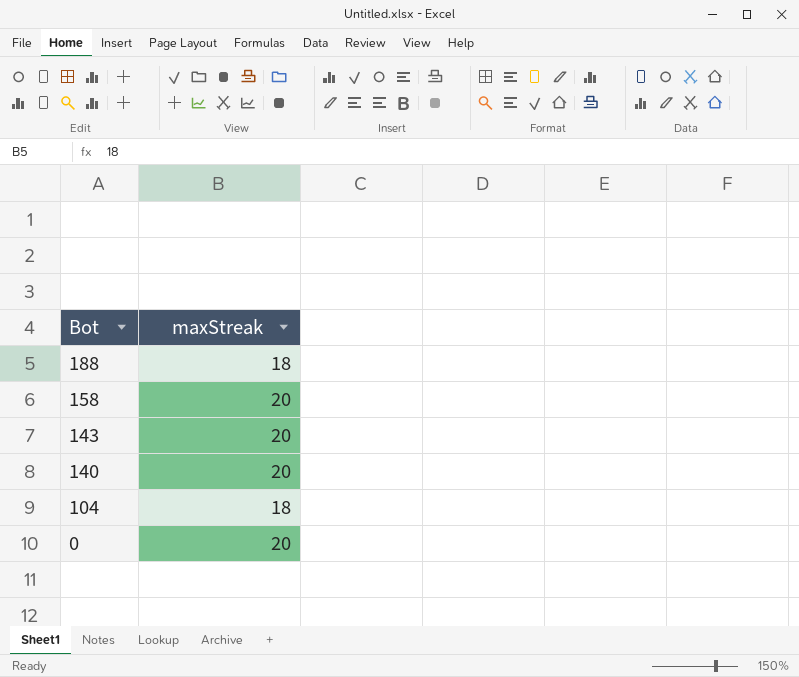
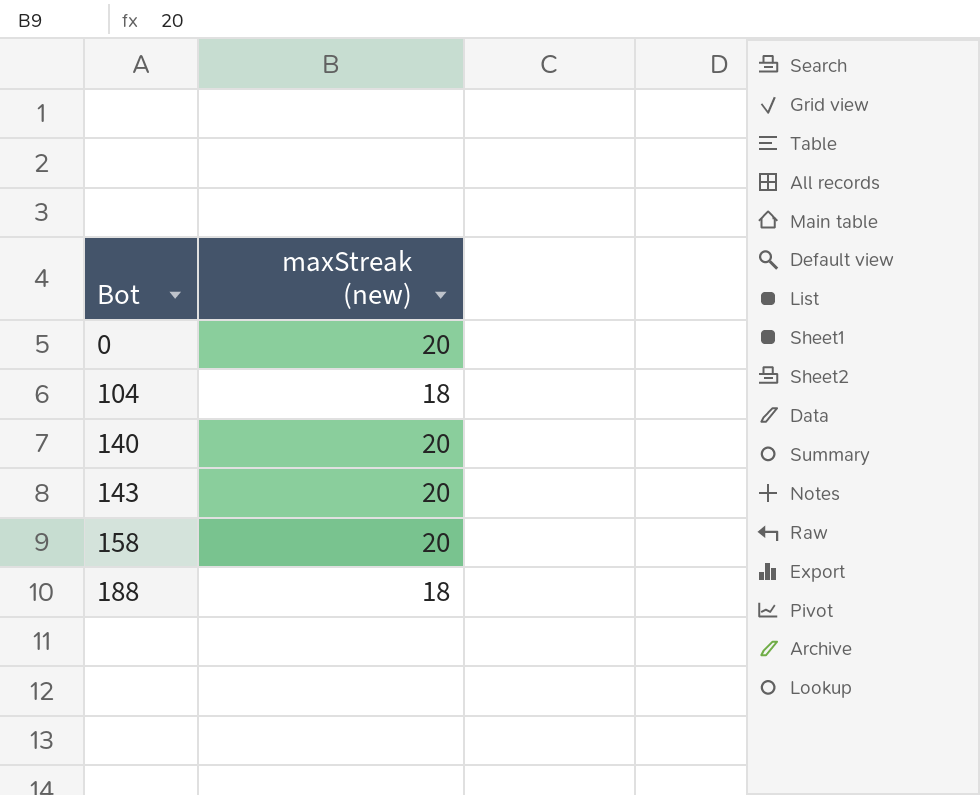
row order: Bot descending -> Bot ascending
column name: maxStreak -> maxStreak (new)

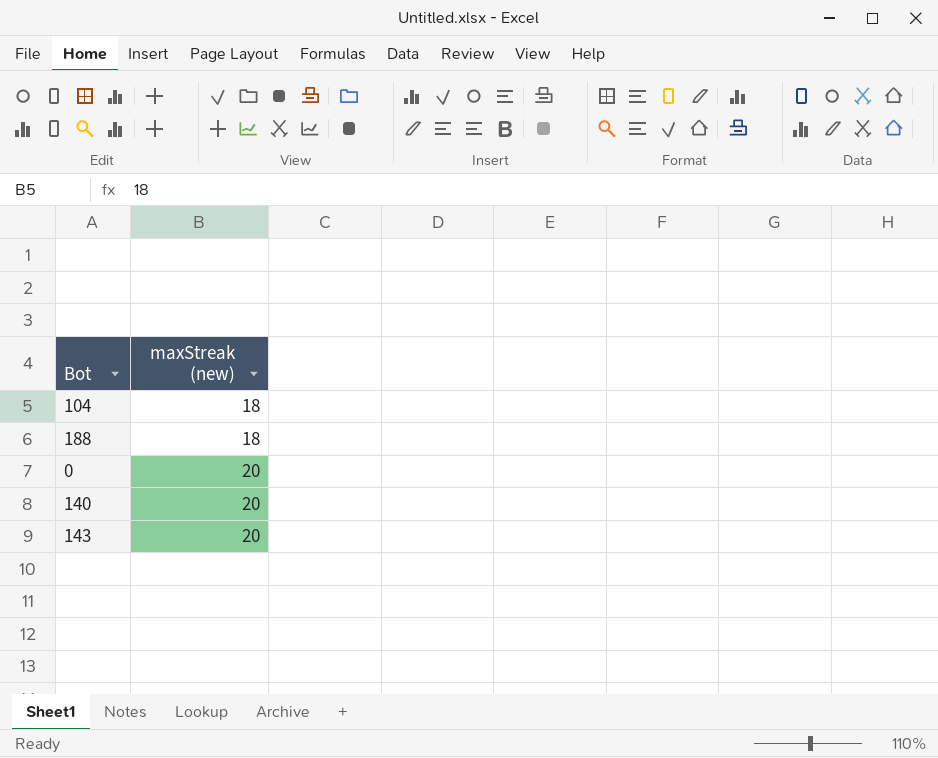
row order: Bot ascending -> maxStreak (new) ascending
row 158: 20 -> none

